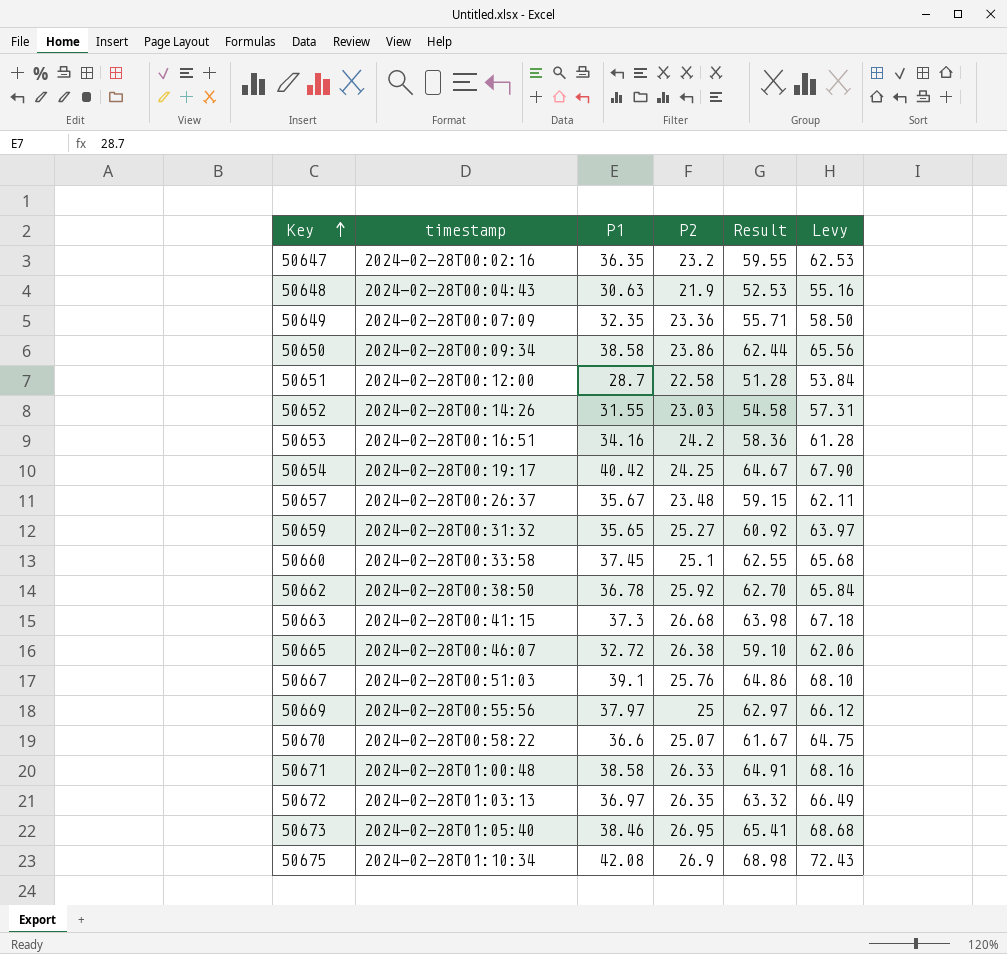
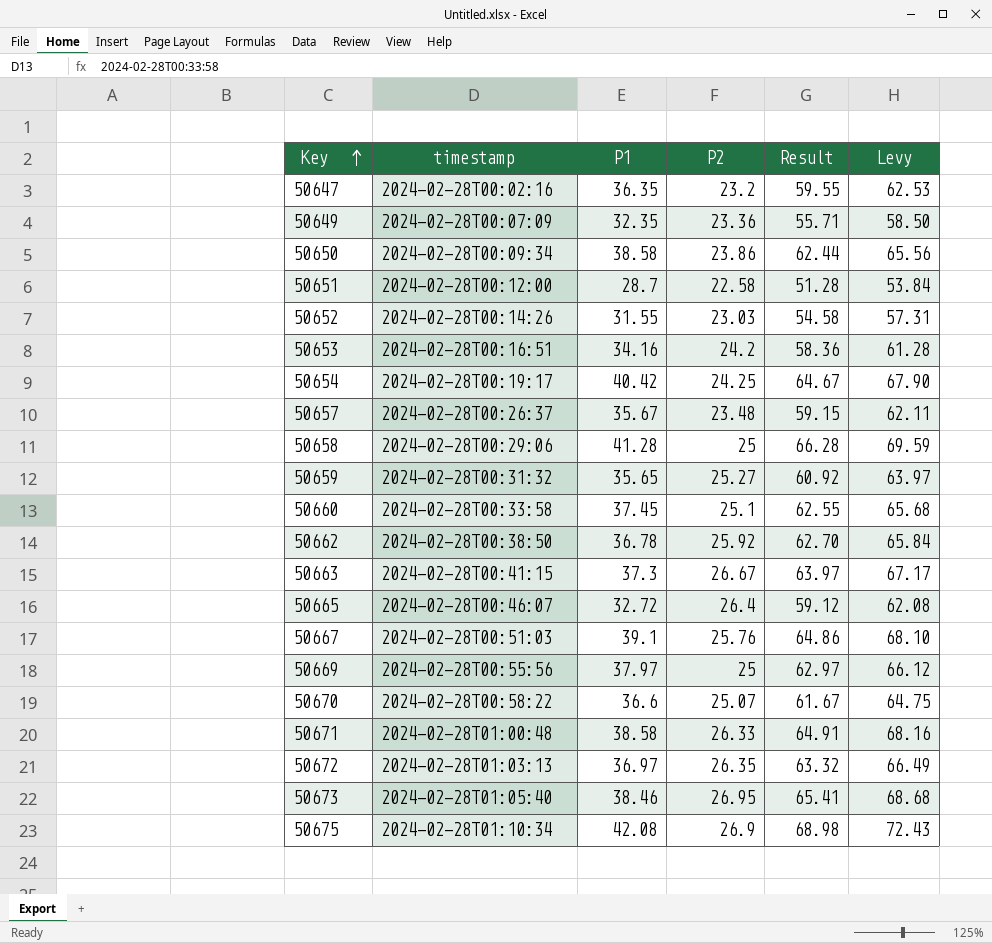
row 50648: 2024-02-28T00:04:43 | 30.63 | 21.9 | 52.53 | 55.16 -> none
row 50658: none -> 2024-02-28T00:29:06 | 41.28 | 25 | 66.28 | 69.59
50663 | P2: 26.68 -> 26.67
50663 | Result: 63.98 -> 63.97
50663 | Levy: 67.18 -> 67.17
50665 | P2: 26.38 -> 26.4
50665 | Result: 59.10 -> 59.12
50665 | Levy: 62.06 -> 62.08

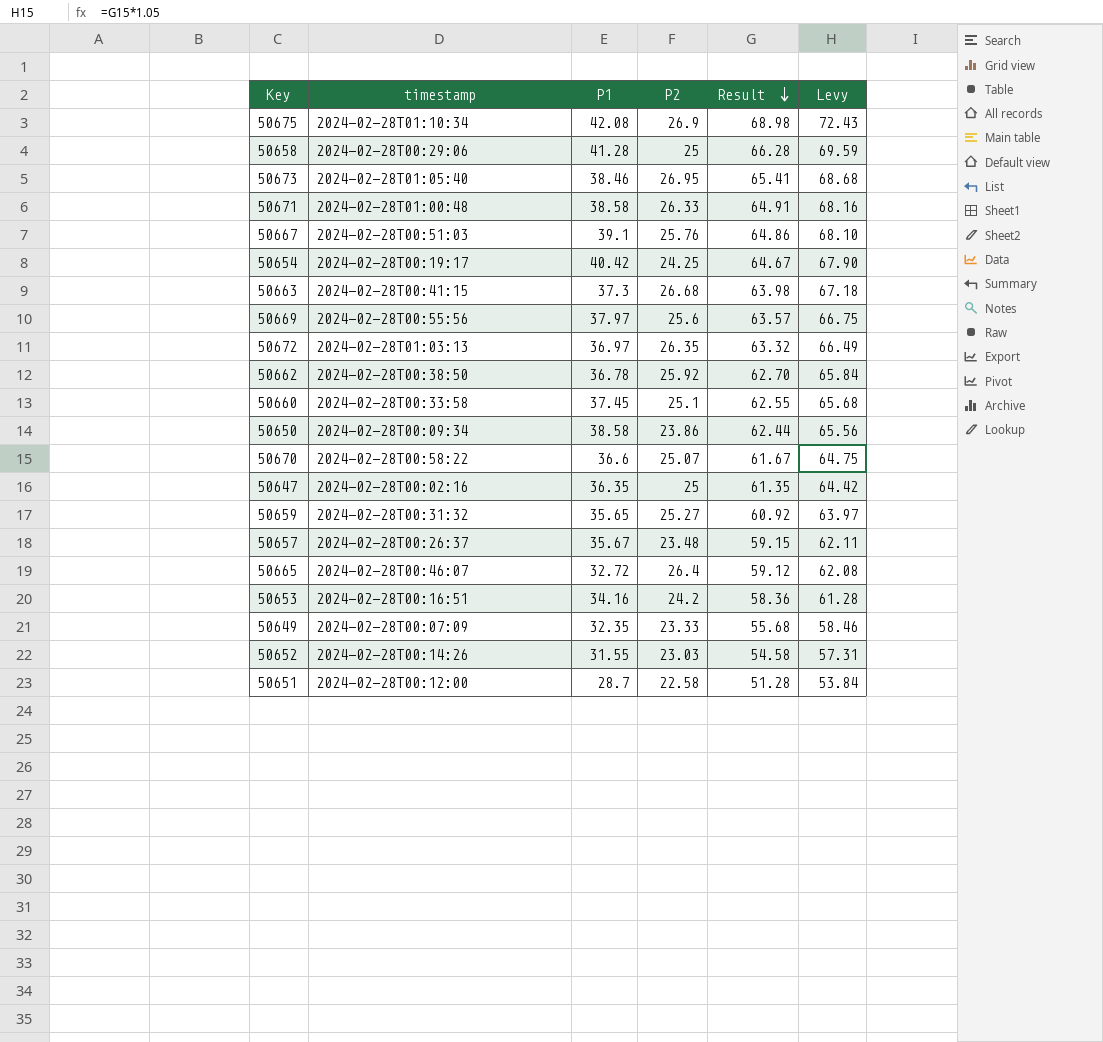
row order: Key ascending -> Result descending
50663 | P2: 26.67 -> 26.68
50663 | Result: 63.97 -> 63.98
50663 | Levy: 67.17 -> 67.18
50669 | P2: 25 -> 25.6
50669 | Result: 62.97 -> 63.57
50669 | Levy: 66.12 -> 66.75
50647 | P2: 23.2 -> 25
50647 | Result: 59.55 -> 61.35
50647 | Levy: 62.53 -> 64.42
50649 | P2: 23.36 -> 23.33
50649 | Result: 55.71 -> 55.68
50649 | Levy: 58.50 -> 58.46

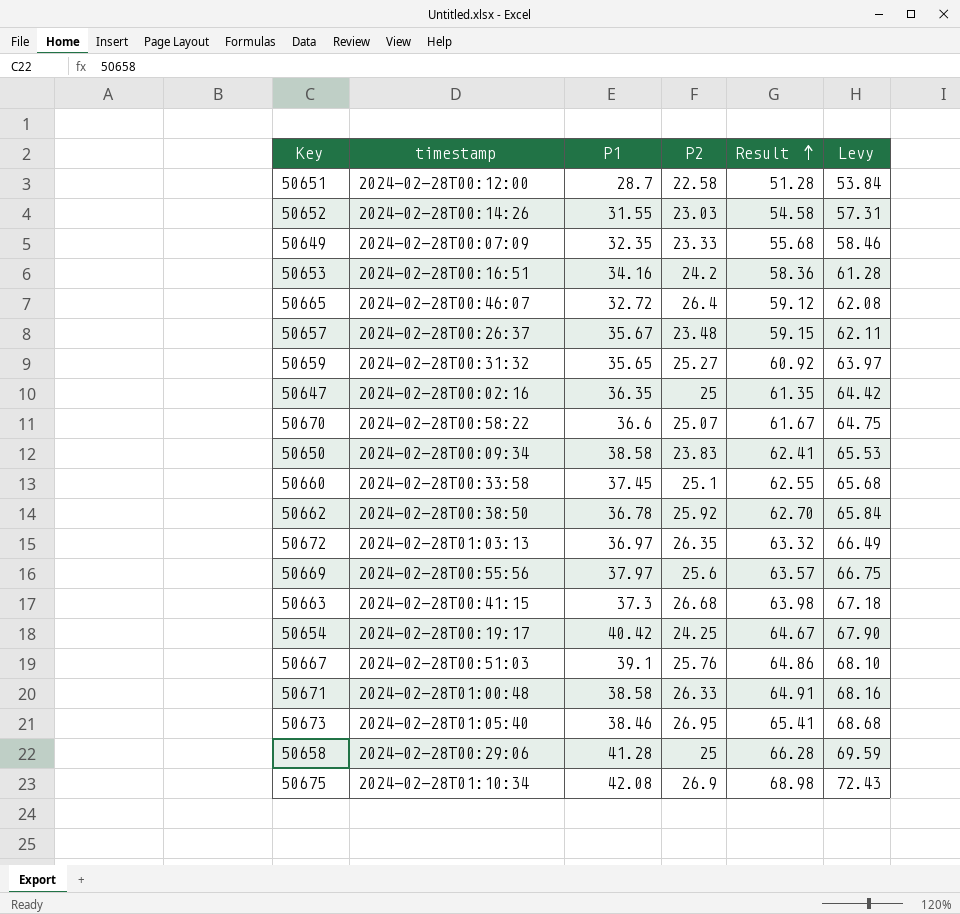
row order: Result descending -> Result ascending
50650 | P2: 23.86 -> 23.83
50650 | Result: 62.44 -> 62.41
50650 | Levy: 65.56 -> 65.53

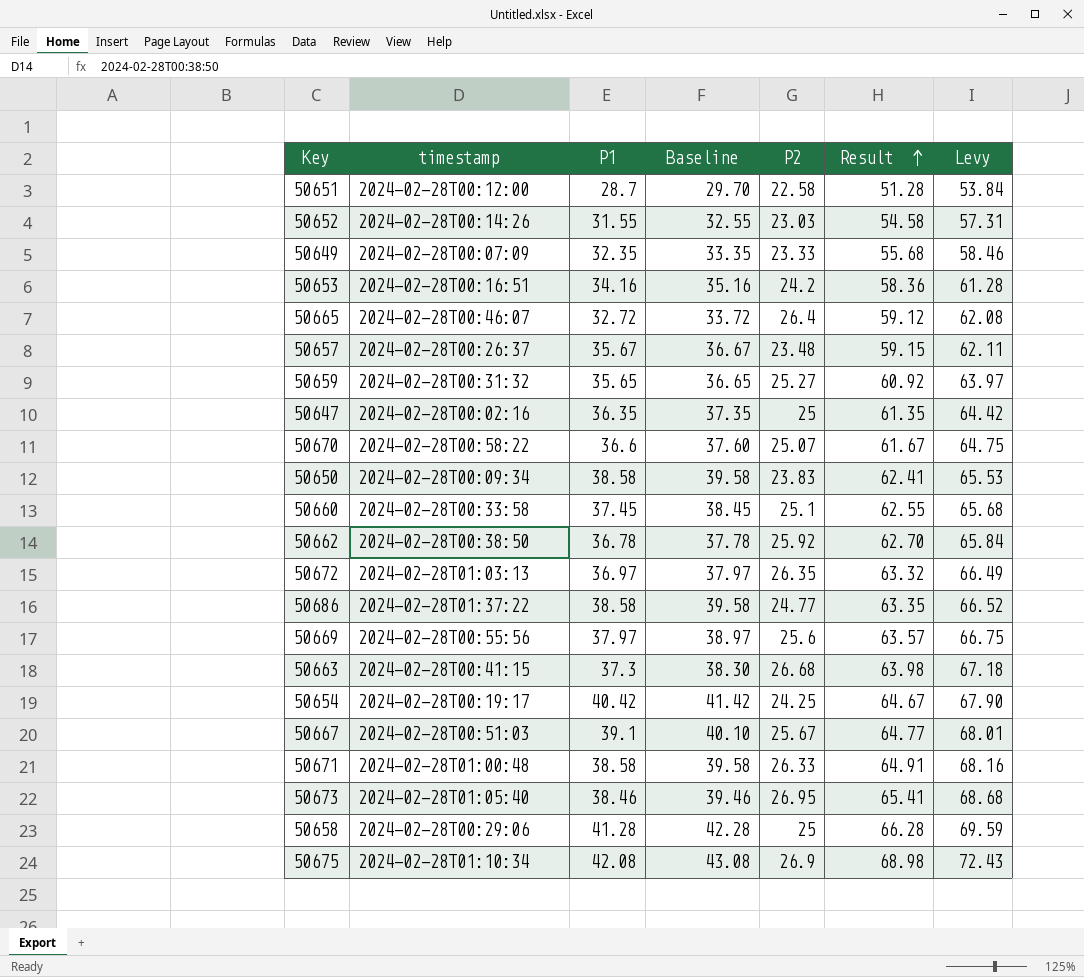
column Baseline | formula: none -> [P1] + 1
row 50686: none -> 2024-02-28T01:37:22 | 38.58 | 39.58 | 24.77 | 63.35 | 66.52
50667 | P2: 25.76 -> 25.67
50667 | Result: 64.86 -> 64.77
50667 | Levy: 68.10 -> 68.01

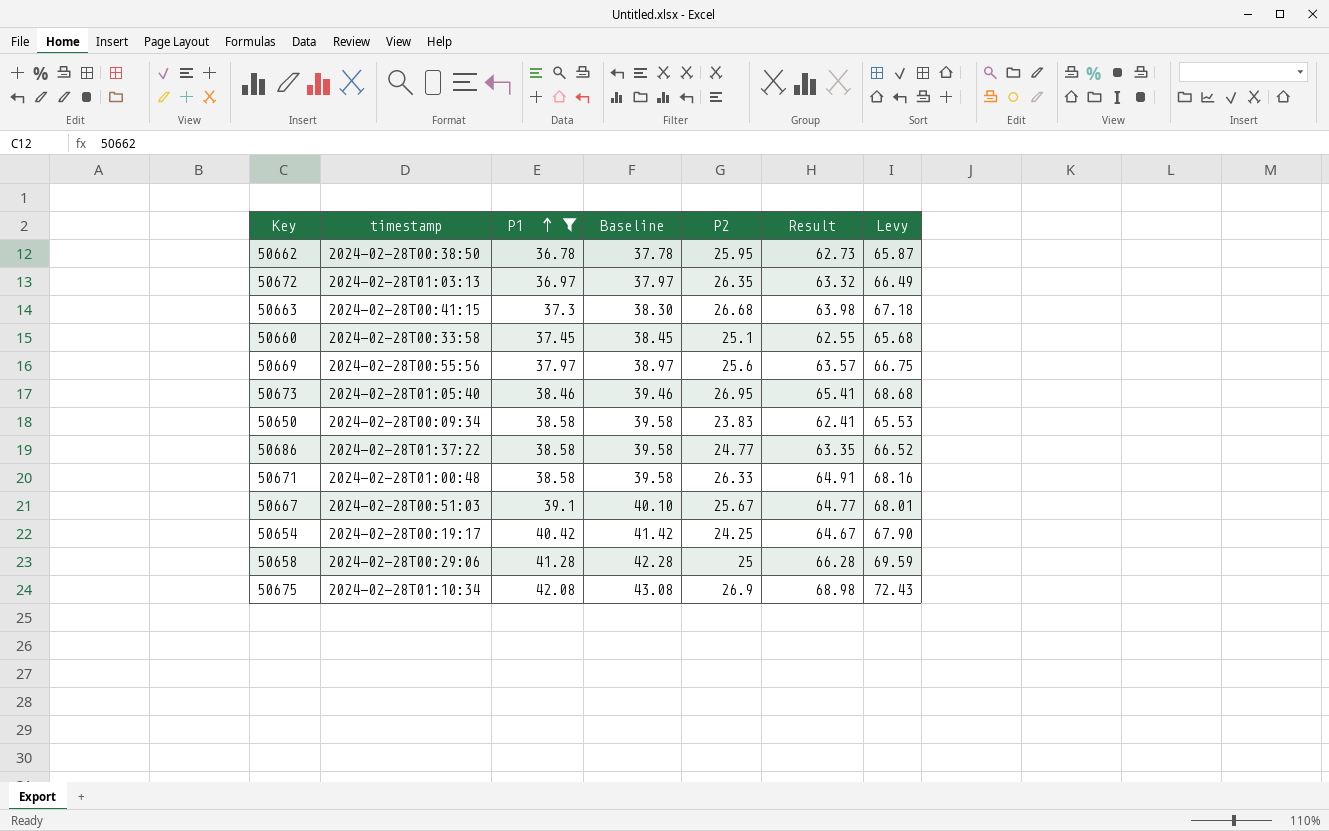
filter: none -> P1 >= 36.78
row order: Result ascending -> P1 ascending
50662 | P2: 25.92 -> 25.95
50662 | Result: 62.70 -> 62.73
50662 | Levy: 65.84 -> 65.87

